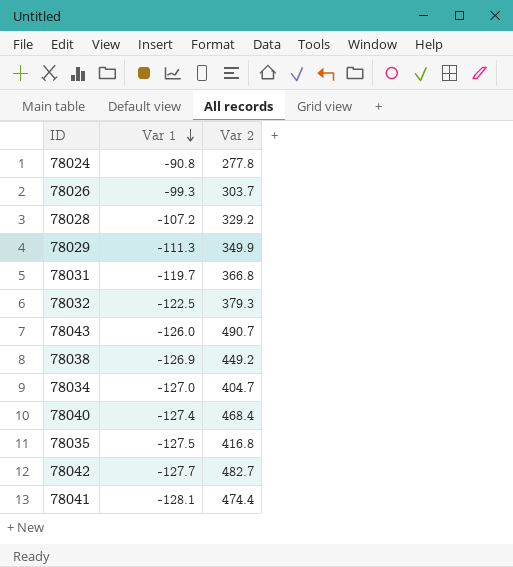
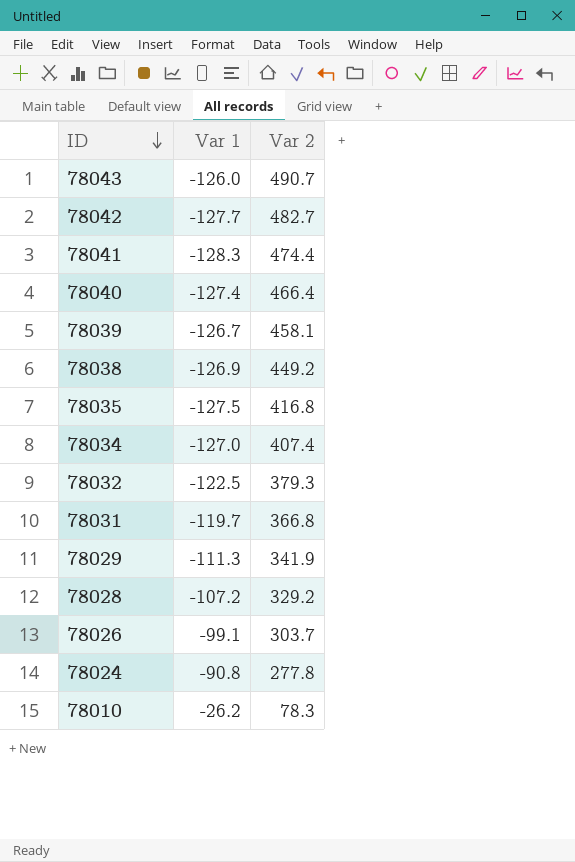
row order: Var 1 descending -> ID descending
78041 | Var 1: -128.1 -> -128.3
78040 | Var 2: 468.4 -> 466.4
row 78039: none -> -126.7 | 458.1
78034 | Var 2: 404.7 -> 407.4
78029 | Var 2: 349.9 -> 341.9
78026 | Var 1: -99.3 -> -99.1
row 78010: none -> -26.2 | 78.3

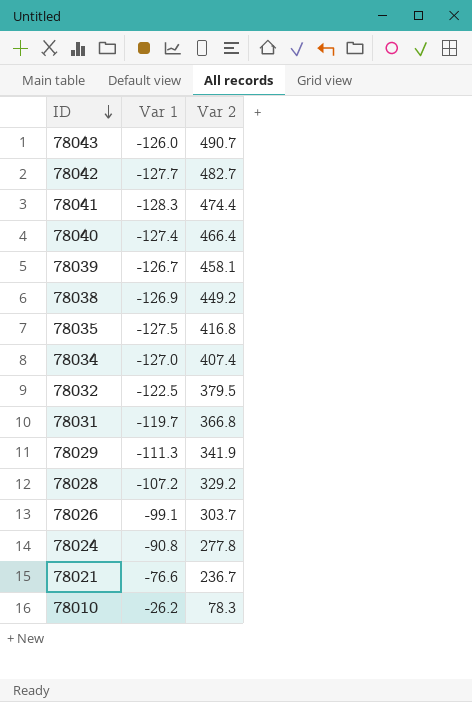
78032 | Var 2: 379.3 -> 379.5
row 78021: none -> -76.6 | 236.7

